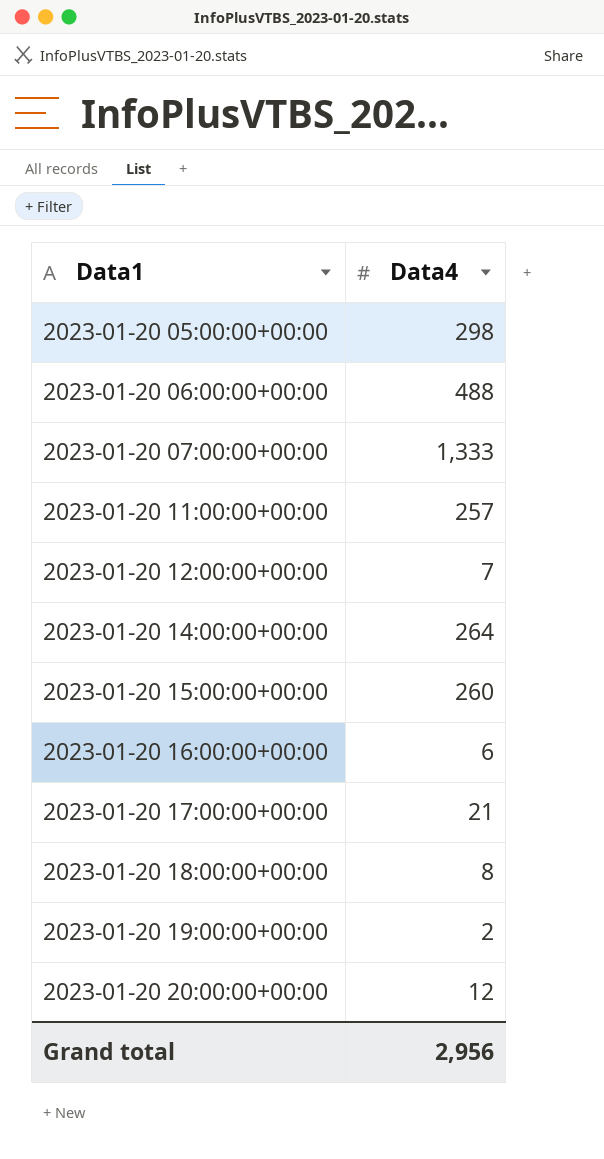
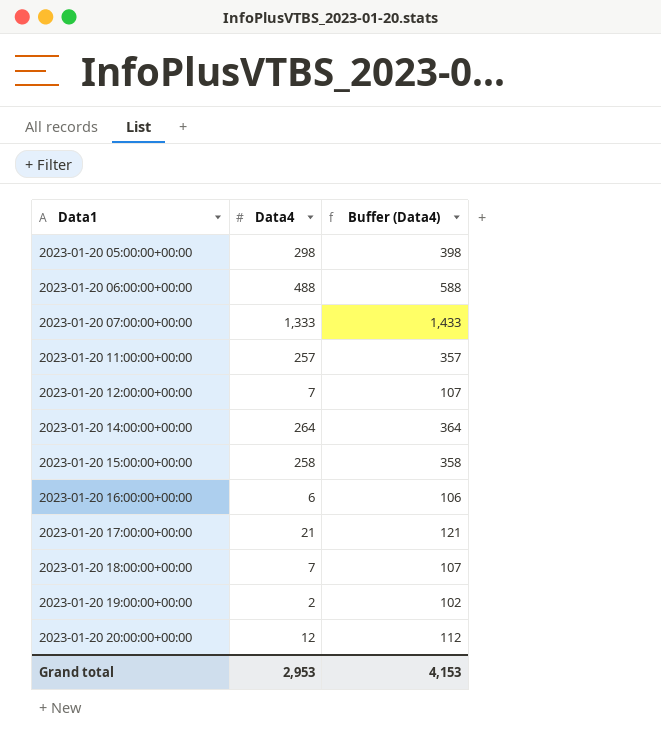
column Buffer (Data4) | formula: none -> [Data4] + 100
2023-01-20 15:00:00+00:00 | Data4: 260 -> 258
2023-01-20 18:00:00+00:00 | Data4: 8 -> 7
Grand total | Data4: 2,956 -> 2,953

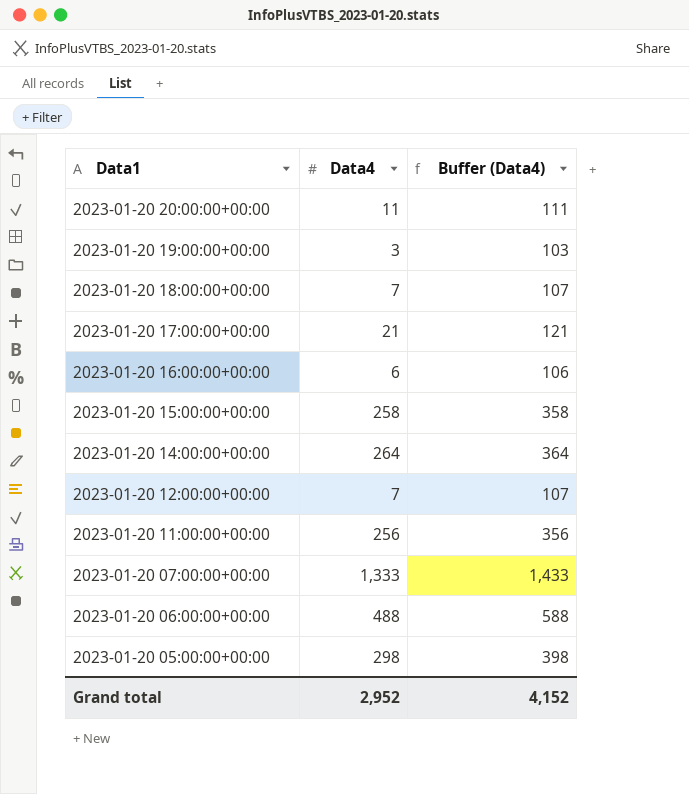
row order: Data1 ascending -> Data1 descending
2023-01-20 20:00:00+00:00 | Data4: 12 -> 11
2023-01-20 20:00:00+00:00 | Buffer (Data4): 112 -> 111
2023-01-20 19:00:00+00:00 | Data4: 2 -> 3
2023-01-20 19:00:00+00:00 | Buffer (Data4): 102 -> 103
2023-01-20 11:00:00+00:00 | Data4: 257 -> 256
2023-01-20 11:00:00+00:00 | Buffer (Data4): 357 -> 356
Grand total | Data4: 2,953 -> 2,952
Grand total | Buffer (Data4): 4,153 -> 4,152

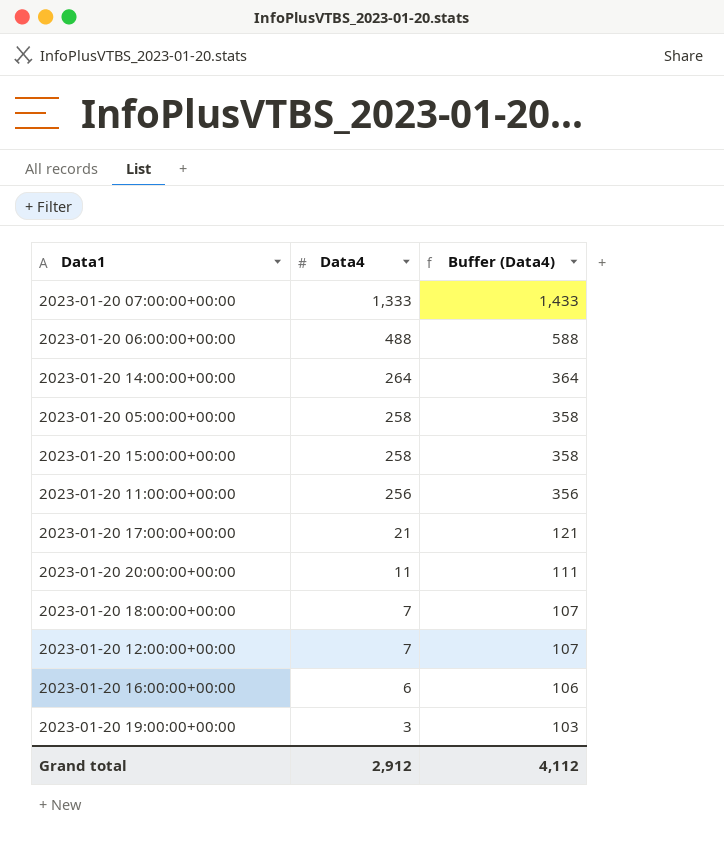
row order: Data1 descending -> Data4 descending
2023-01-20 05:00:00+00:00 | Data4: 298 -> 258
2023-01-20 05:00:00+00:00 | Buffer (Data4): 398 -> 358
Grand total | Data4: 2,952 -> 2,912
Grand total | Buffer (Data4): 4,152 -> 4,112

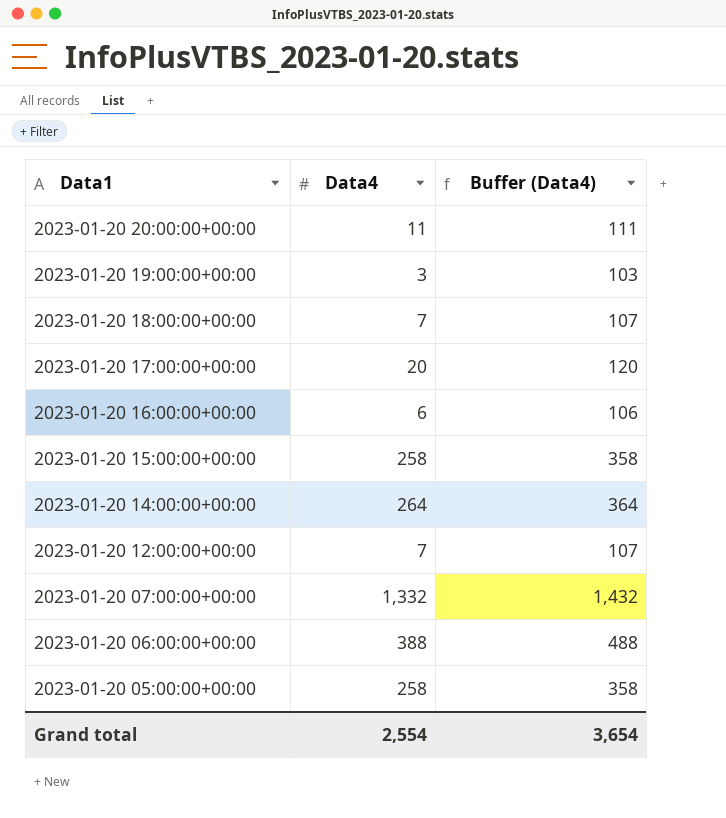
row order: Data4 descending -> Data1 descending
row 2023-01-20 11:00:00+00:00: 256 | 356 -> none
2023-01-20 17:00:00+00:00 | Data4: 21 -> 20
2023-01-20 17:00:00+00:00 | Buffer (Data4): 121 -> 120
2023-01-20 07:00:00+00:00 | Data4: 1,333 -> 1,332
2023-01-20 07:00:00+00:00 | Buffer (Data4): 1,433 -> 1,432
2023-01-20 06:00:00+00:00 | Data4: 488 -> 388
2023-01-20 06:00:00+00:00 | Buffer (Data4): 588 -> 488
Grand total | Data4: 2,912 -> 2,554
Grand total | Buffer (Data4): 4,112 -> 3,654

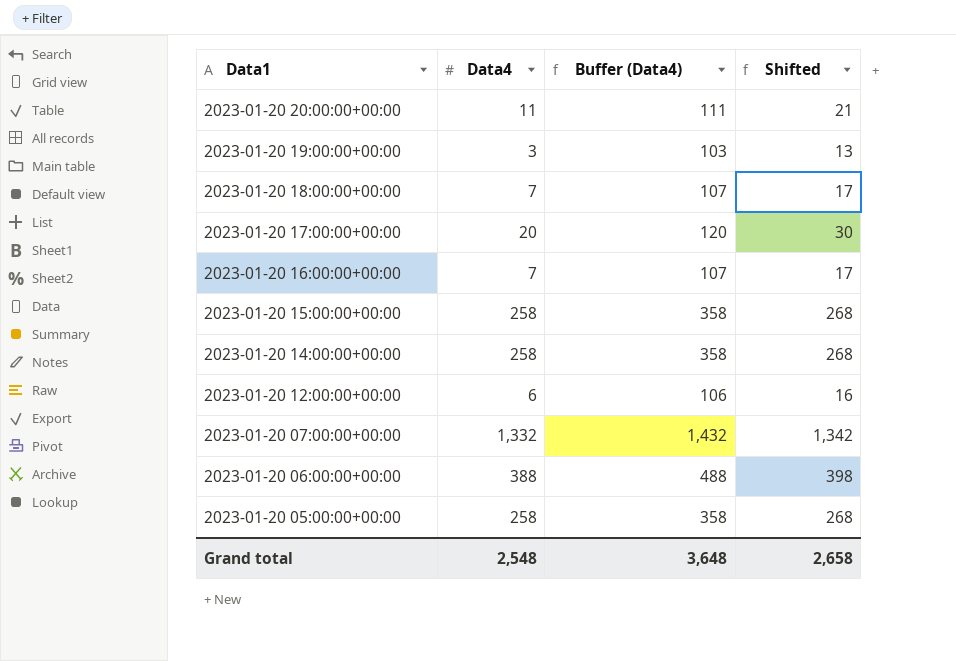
column Shifted | formula: none -> [Data4] + 10
2023-01-20 16:00:00+00:00 | Data4: 6 -> 7
2023-01-20 16:00:00+00:00 | Buffer (Data4): 106 -> 107
2023-01-20 14:00:00+00:00 | Data4: 264 -> 258
2023-01-20 14:00:00+00:00 | Buffer (Data4): 364 -> 358
2023-01-20 12:00:00+00:00 | Data4: 7 -> 6
2023-01-20 12:00:00+00:00 | Buffer (Data4): 107 -> 106
Grand total | Data4: 2,554 -> 2,548
Grand total | Buffer (Data4): 3,654 -> 3,648

